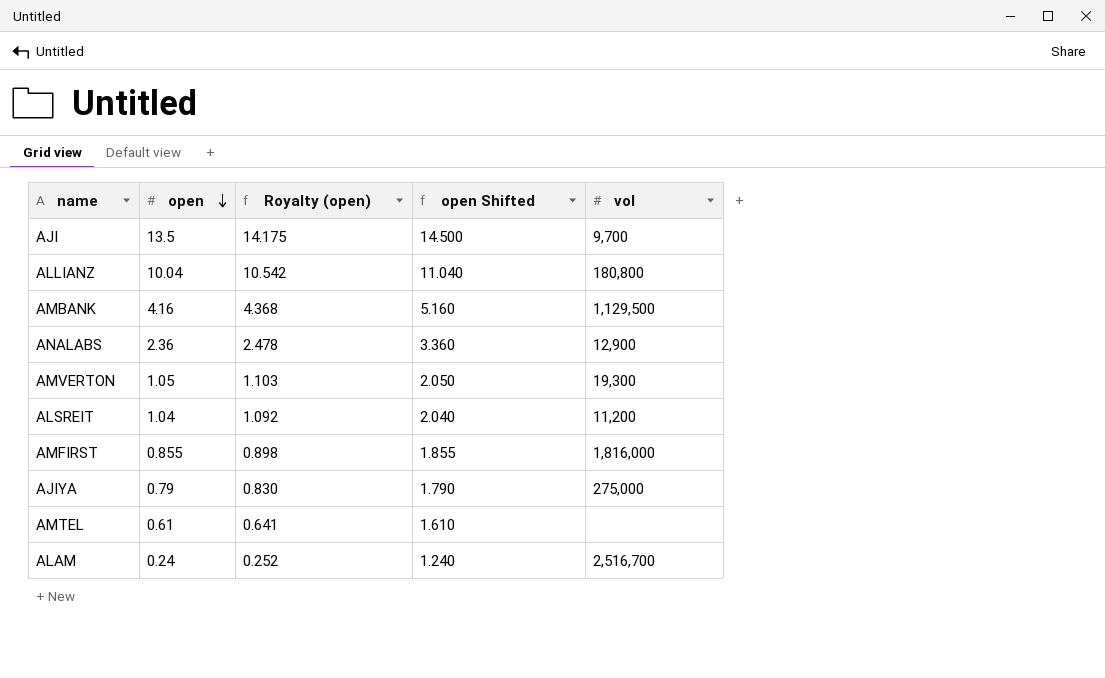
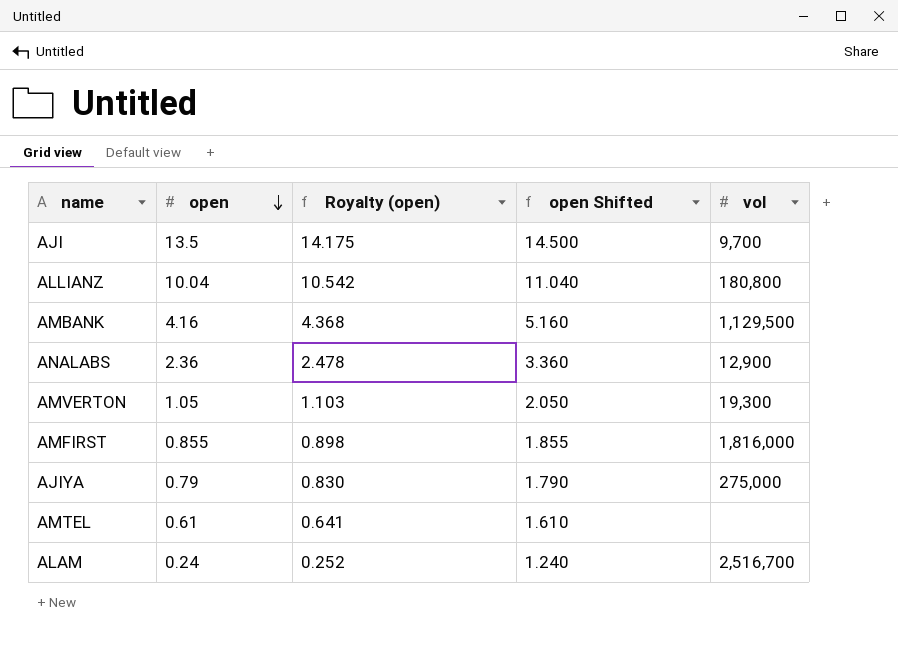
row ALSREIT: 1.04 | 1.092 | 2.040 | 11,200 -> none

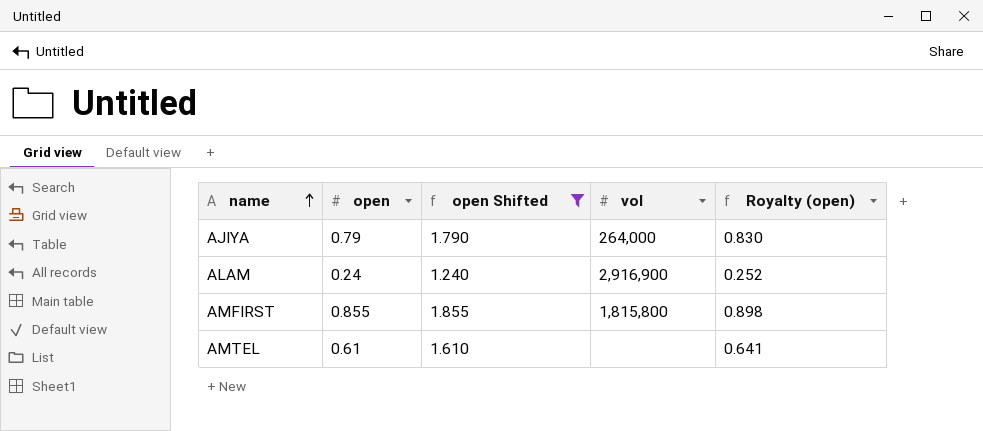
filter: none -> open Shifted <= 1.855
row order: open descending -> name ascending
column Royalty (open) | position: 3 -> 5
AJIYA | vol: 275,000 -> 264,000
ALAM | vol: 2,516,700 -> 2,916,900
AMFIRST | vol: 1,816,000 -> 1,815,800

